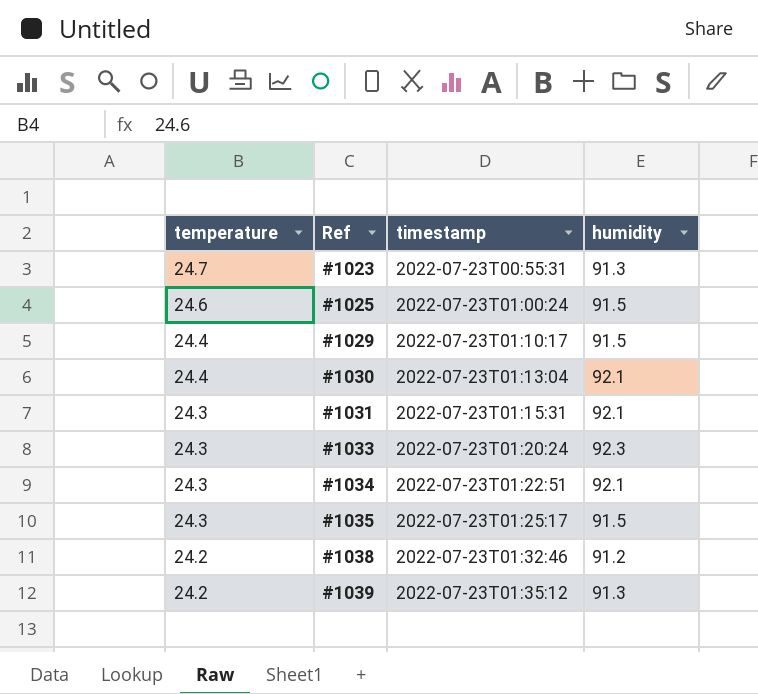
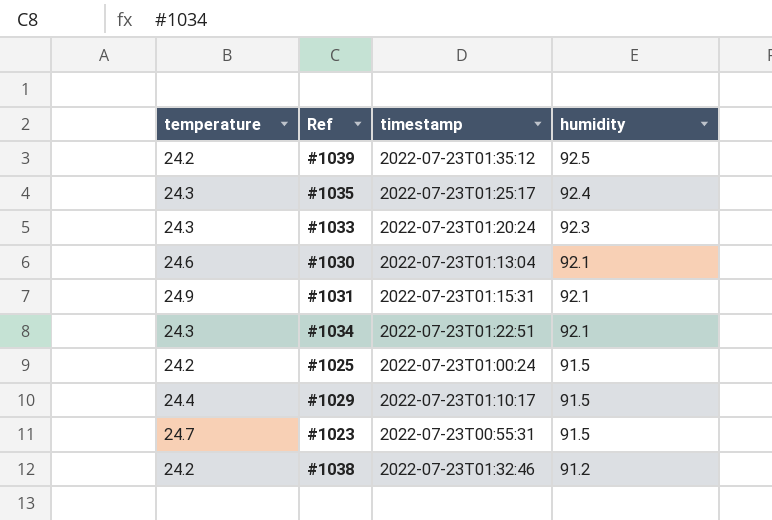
row order: temperature descending -> humidity descending
#1039 | humidity: 91.3 -> 92.5
#1035 | humidity: 91.5 -> 92.4
#1030 | temperature: 24.4 -> 24.6
#1031 | temperature: 24.3 -> 24.9
#1025 | temperature: 24.6 -> 24.2
#1023 | humidity: 91.3 -> 91.5

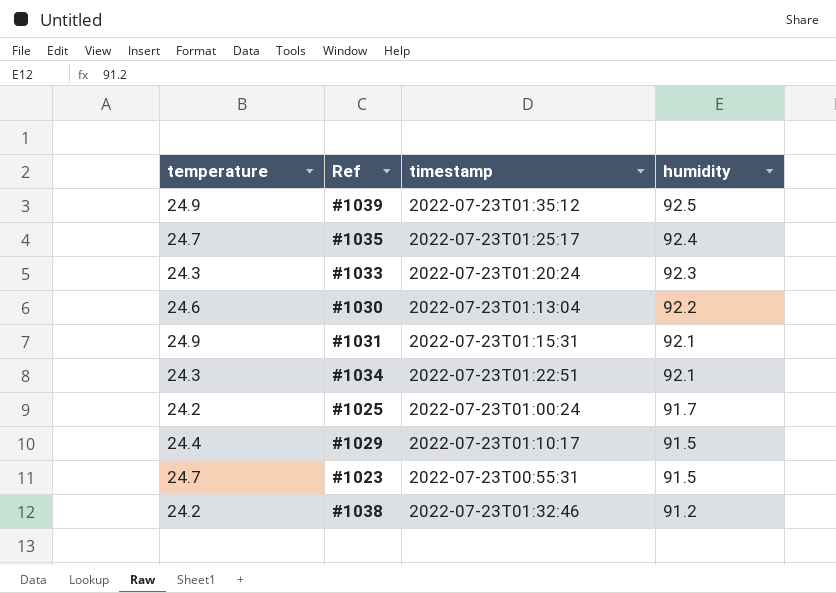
#1039 | temperature: 24.2 -> 24.9
#1035 | temperature: 24.3 -> 24.7
#1030 | humidity: 92.1 -> 92.2
#1025 | humidity: 91.5 -> 91.7

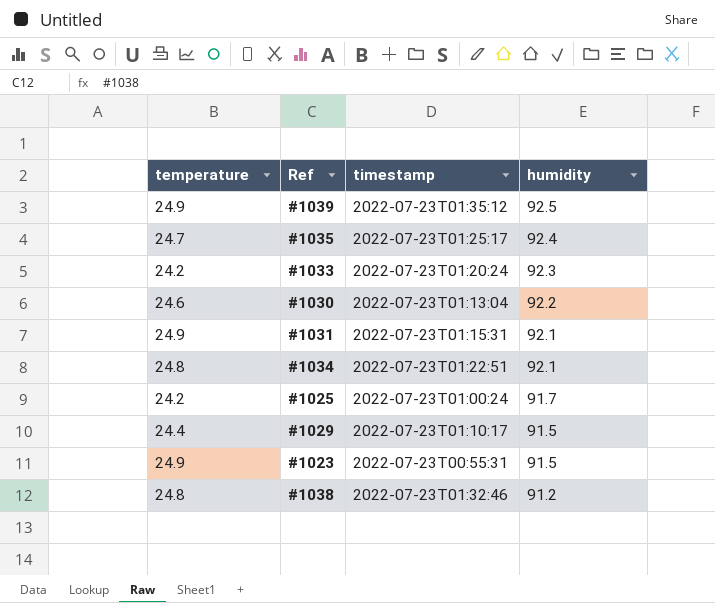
#1033 | temperature: 24.3 -> 24.2
#1034 | temperature: 24.3 -> 24.8
#1023 | temperature: 24.7 -> 24.9
#1038 | temperature: 24.2 -> 24.8

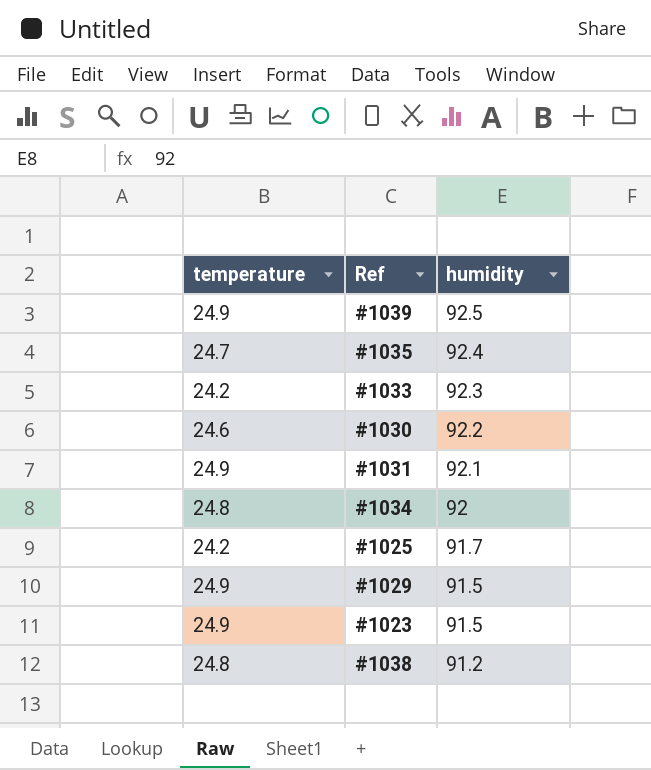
column timestamp | position: 3 -> none
#1034 | humidity: 92.1 -> 92
#1029 | temperature: 24.4 -> 24.9

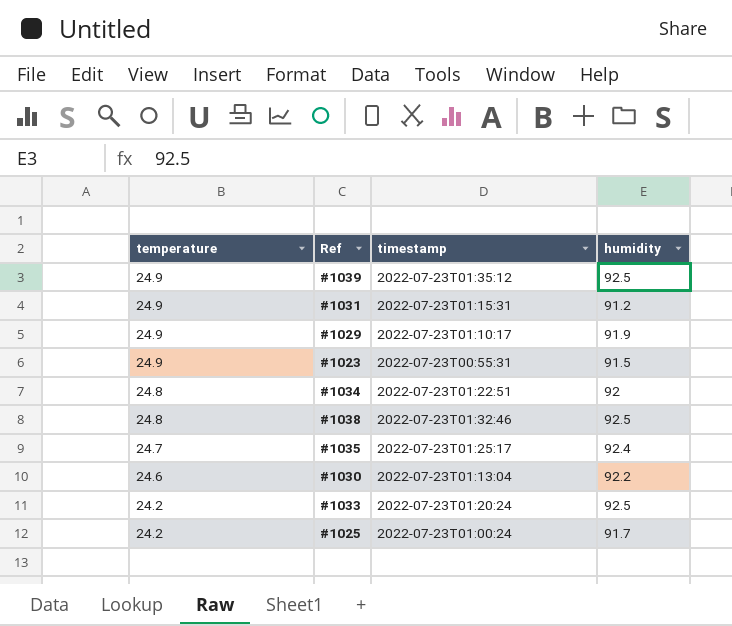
row order: humidity descending -> temperature descending
column timestamp | position: none -> 3
#1031 | humidity: 92.1 -> 91.2
#1029 | humidity: 91.5 -> 91.9
#1038 | humidity: 91.2 -> 92.5
#1033 | humidity: 92.3 -> 92.5

